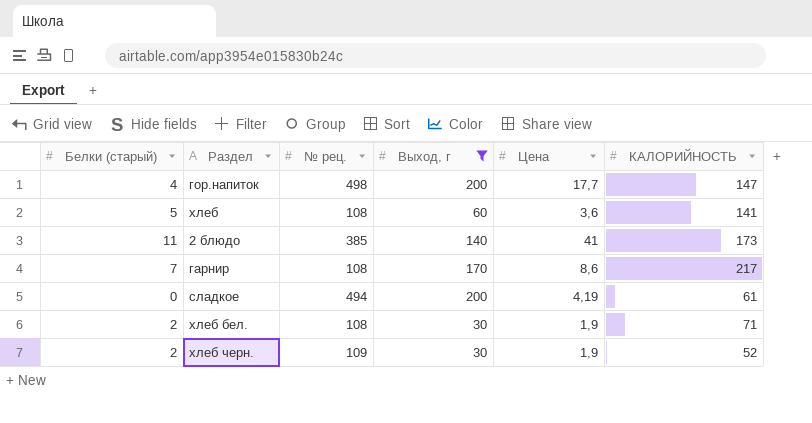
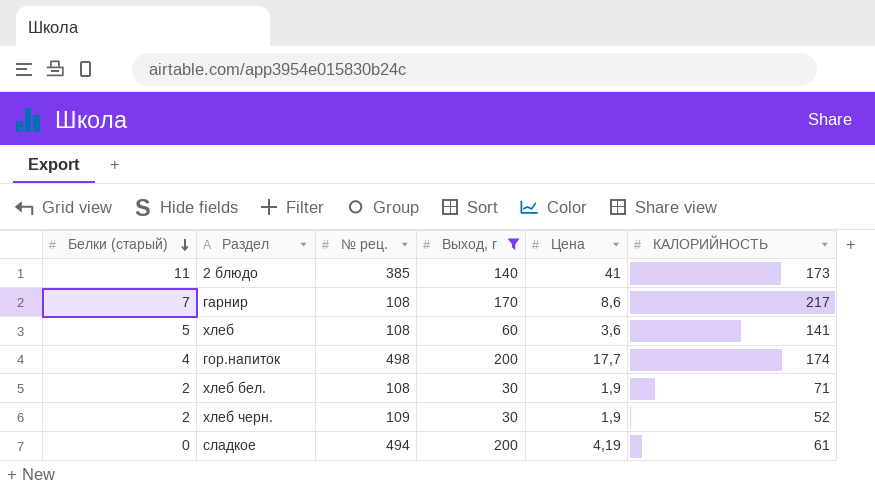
row order: none -> Белки (старый) descending
гор.напиток | КАЛОРИЙНОСТЬ: 147 -> 174

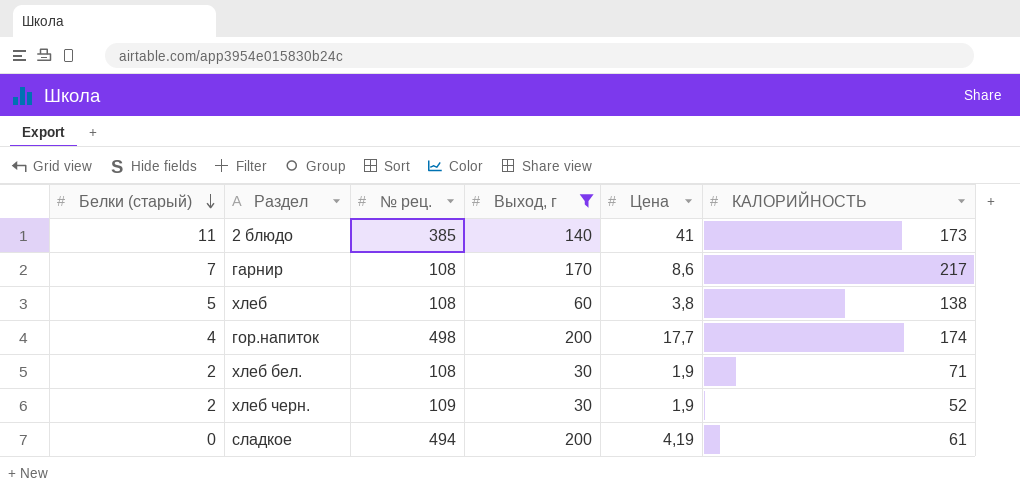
хлеб | Цена: 3,6 -> 3,8
хлеб | КАЛОРИЙНОСТЬ: 141 -> 138

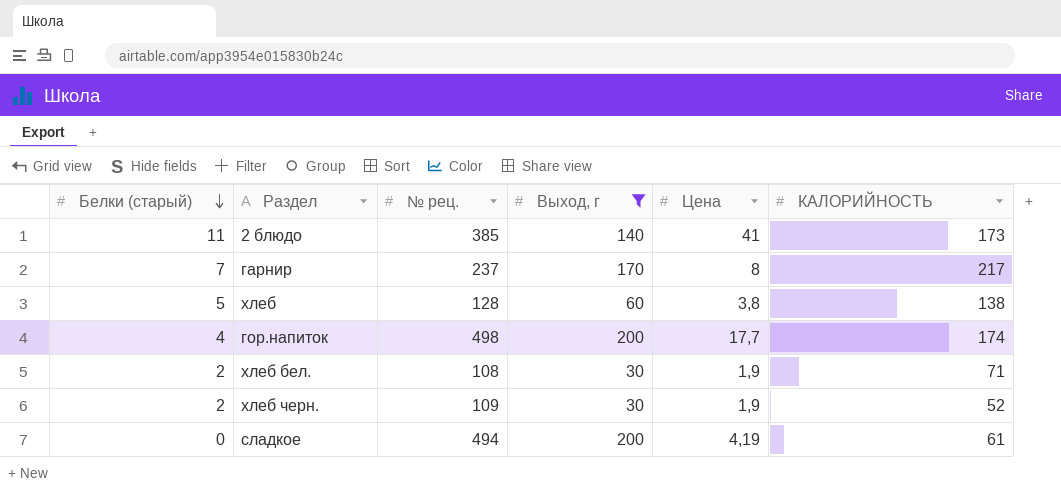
гарнир | № рец.: 108 -> 237
гарнир | Цена: 8,6 -> 8
хлеб | № рец.: 108 -> 128

